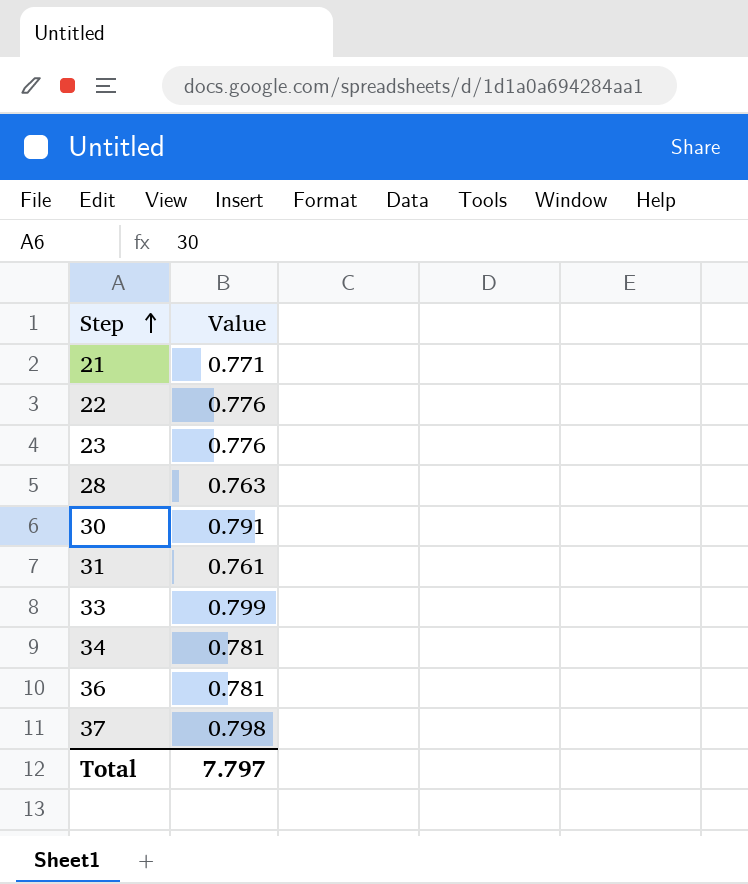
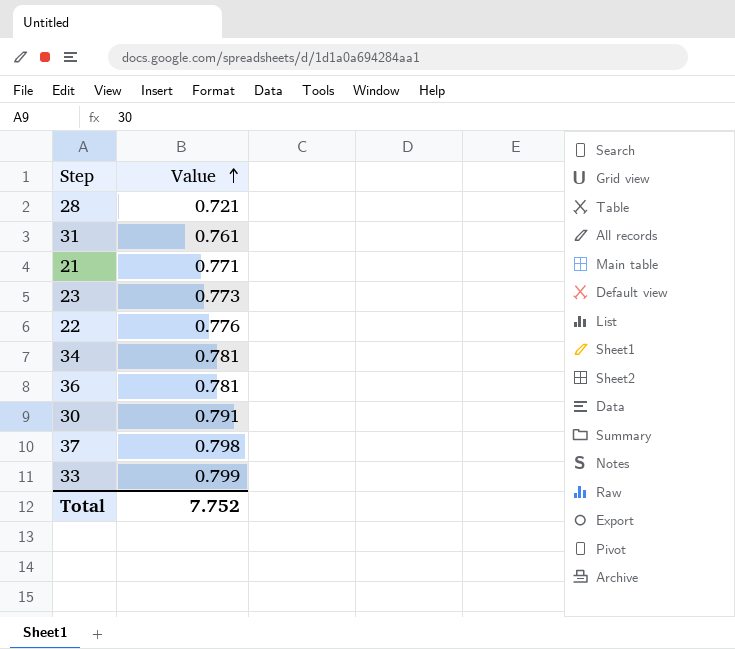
row order: Step ascending -> Value ascending
28 | Value: 0.763 -> 0.721
23 | Value: 0.776 -> 0.773
Total | Value: 7.797 -> 7.752

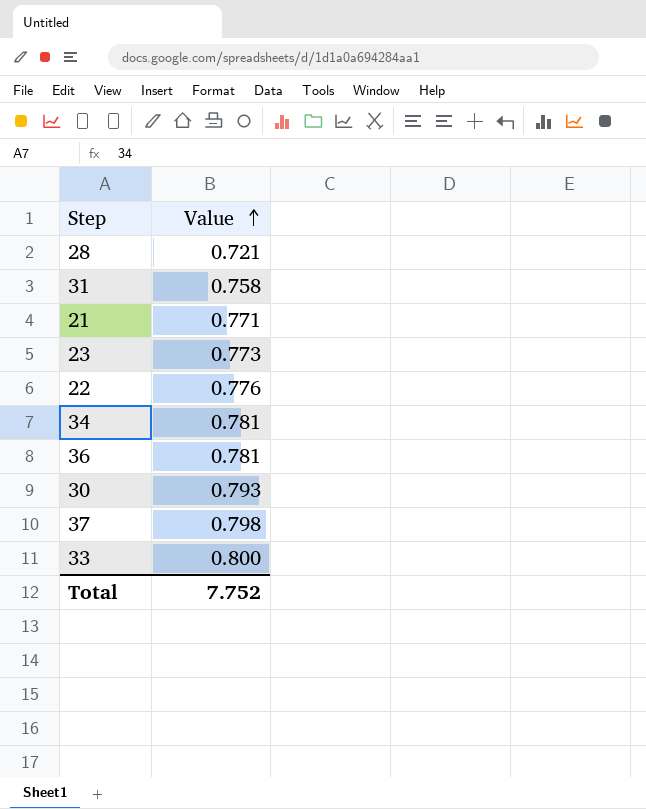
31 | Value: 0.761 -> 0.758
30 | Value: 0.791 -> 0.793
33 | Value: 0.799 -> 0.800

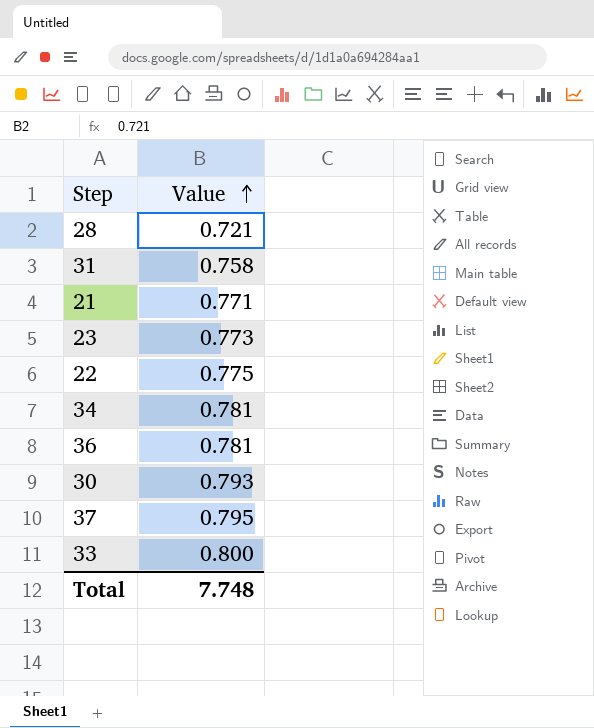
22 | Value: 0.776 -> 0.775
37 | Value: 0.798 -> 0.795
Total | Value: 7.752 -> 7.748

